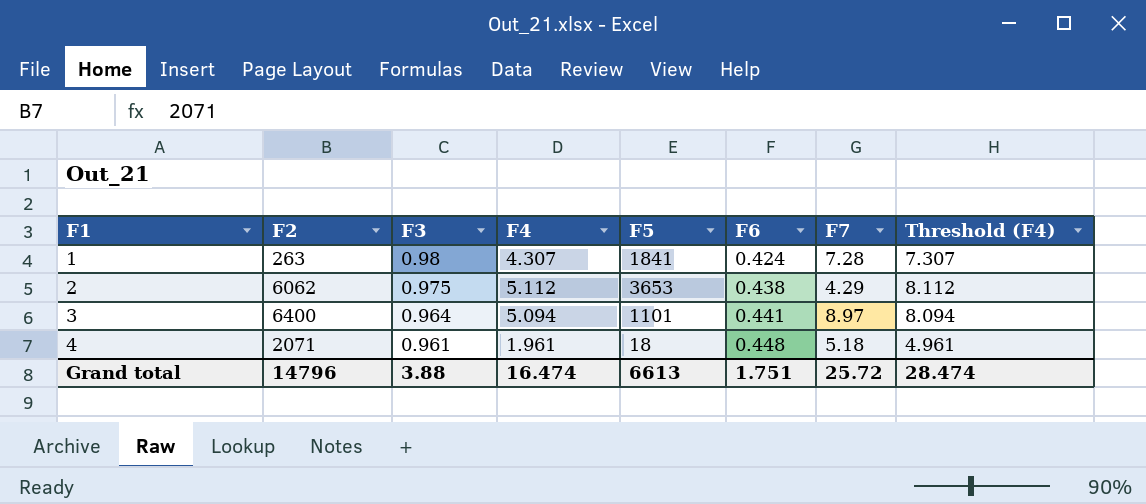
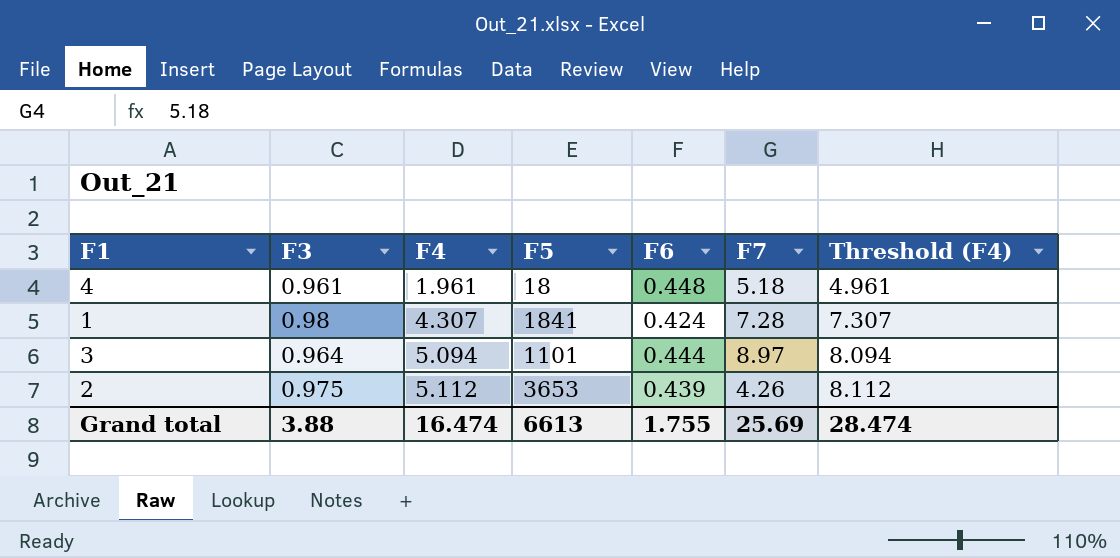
row order: F1 ascending -> F4 ascending
column F2 | position: 2 -> none
3 | F6: 0.441 -> 0.444
2 | F6: 0.438 -> 0.439
2 | F7: 4.29 -> 4.26
Grand total | F6: 1.751 -> 1.755
Grand total | F7: 25.72 -> 25.69

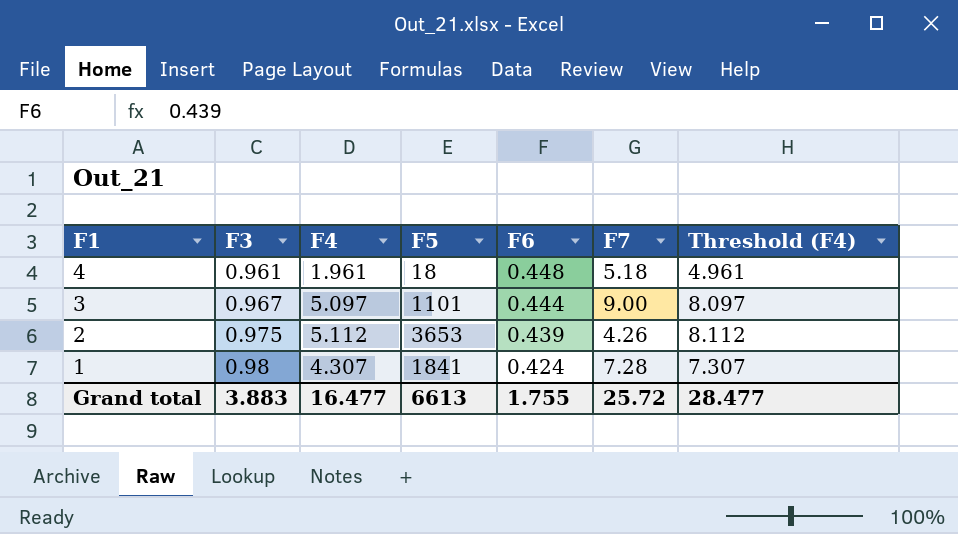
row order: F4 ascending -> F1 descending
3 | F3: 0.964 -> 0.967
3 | F4: 5.094 -> 5.097
3 | F7: 8.97 -> 9.00
3 | Threshold (F4): 8.094 -> 8.097
Grand total | F3: 3.88 -> 3.883
Grand total | F4: 16.474 -> 16.477
Grand total | F7: 25.69 -> 25.72
Grand total | Threshold (F4): 28.474 -> 28.477

